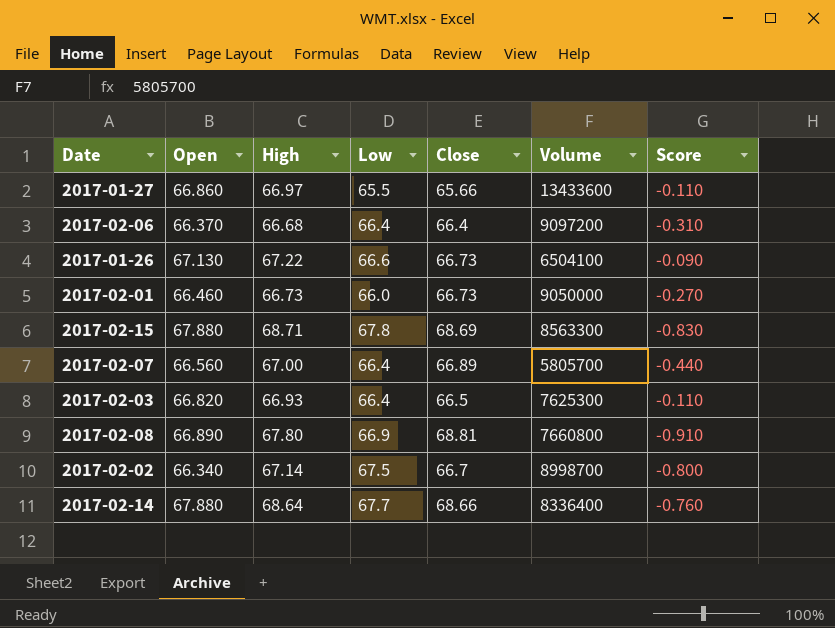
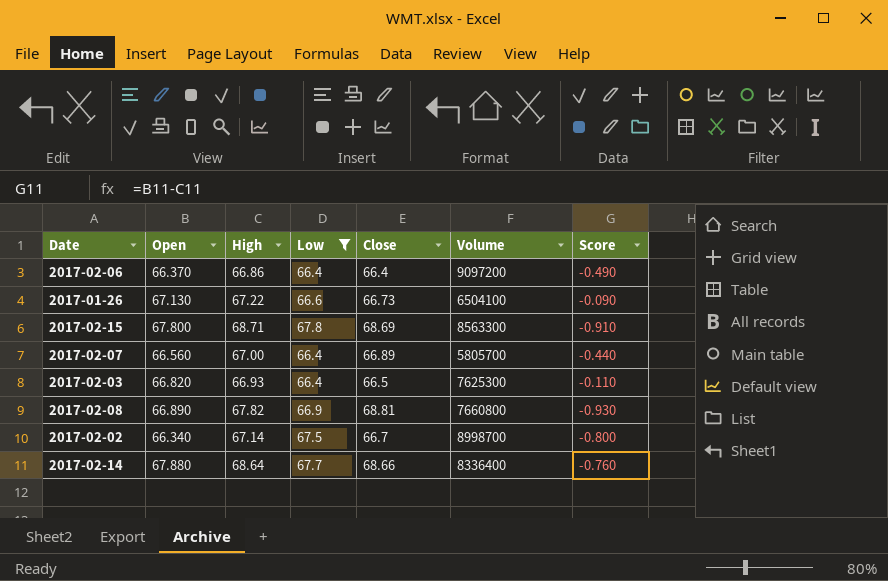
filter: none -> Low >= 66.4
2017-02-06 | High: 66.68 -> 66.86
2017-02-06 | Score: -0.310 -> -0.490
2017-02-15 | Open: 67.880 -> 67.800
2017-02-15 | Score: -0.830 -> -0.910
2017-02-08 | High: 67.80 -> 67.82
2017-02-08 | Score: -0.910 -> -0.930

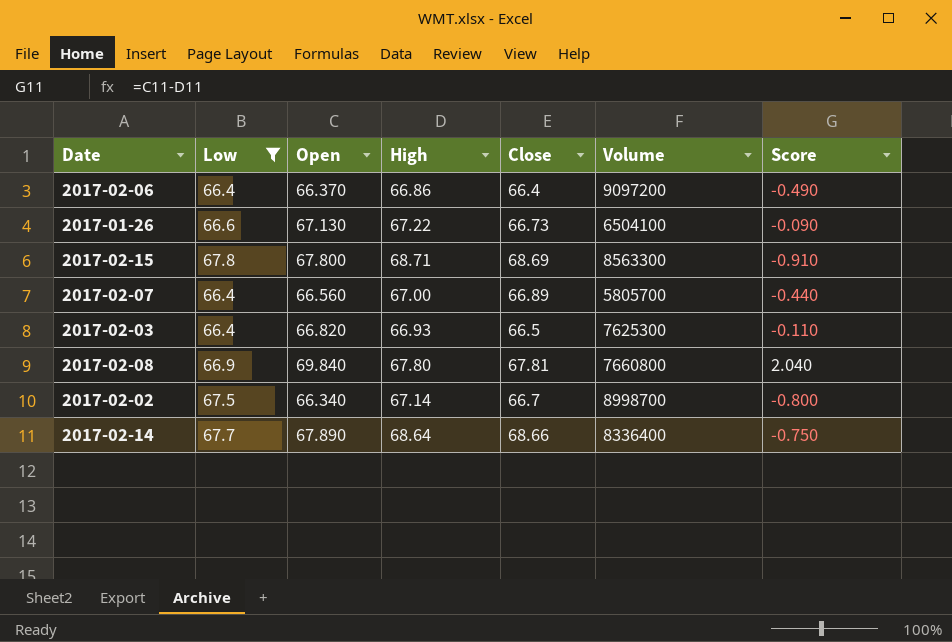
column Low | position: 4 -> 2
2017-02-08 | Open: 66.890 -> 69.840
2017-02-08 | High: 67.82 -> 67.80
2017-02-08 | Close: 68.81 -> 67.81
2017-02-08 | Score: -0.930 -> 2.040
2017-02-14 | Open: 67.880 -> 67.890
2017-02-14 | Score: -0.760 -> -0.750

